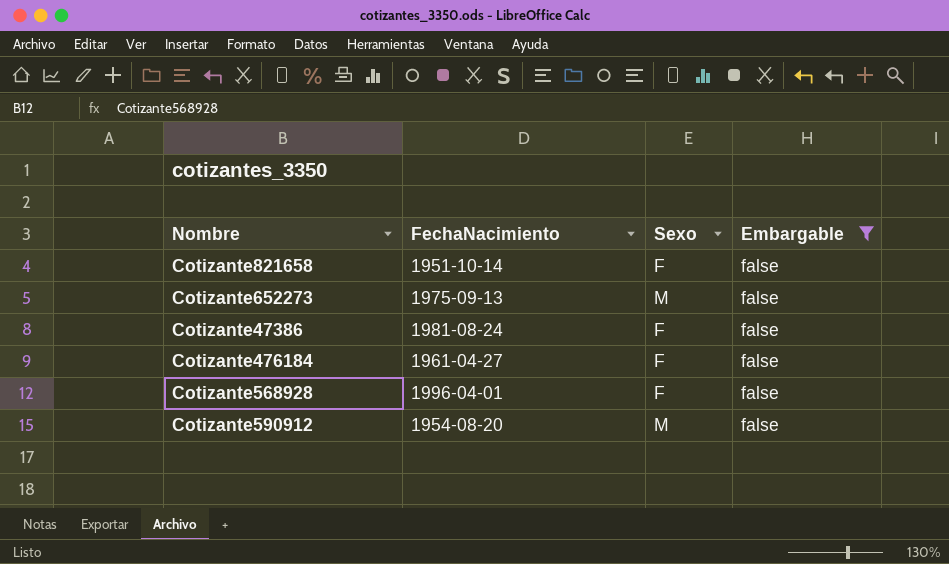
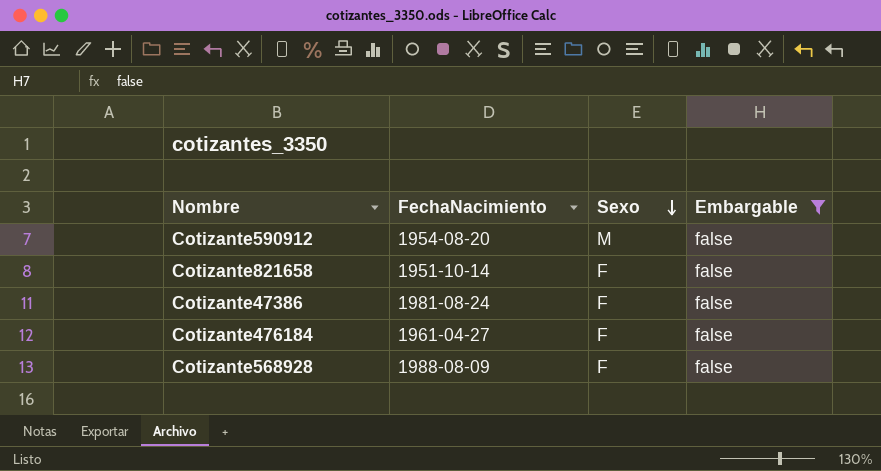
row order: none -> Sexo descending
row Cotizante652273: 1975-09-13 | M | false -> none
Cotizante568928 | FechaNacimiento: 1996-04-01 -> 1988-08-09

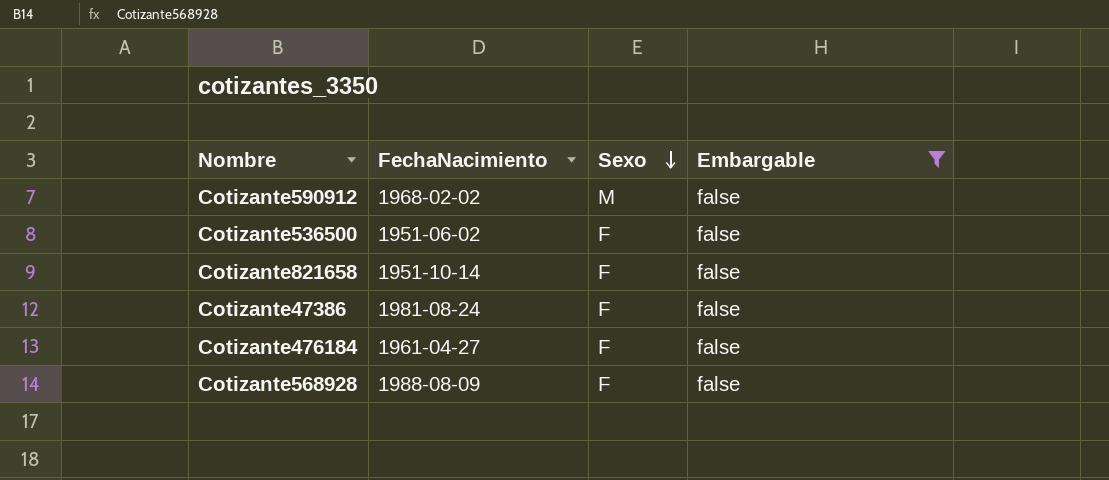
Cotizante590912 | FechaNacimiento: 1954-08-20 -> 1968-02-02
row Cotizante536500: none -> 1951-06-02 | F | false

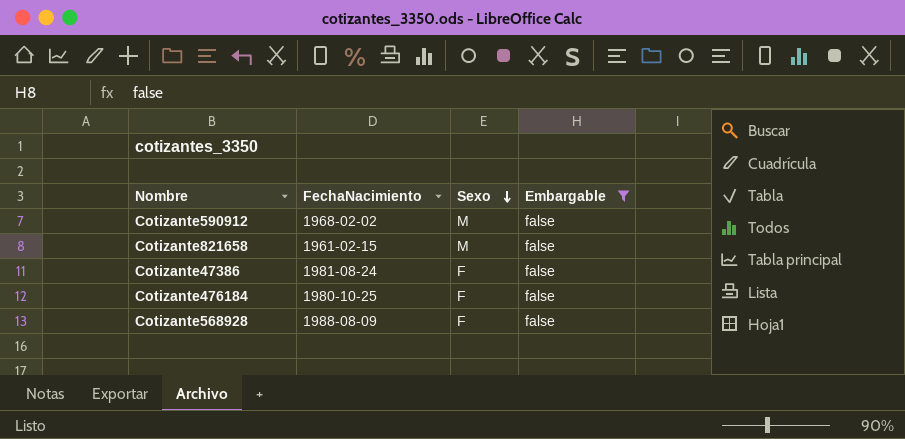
row Cotizante536500: 1951-06-02 | F | false -> none
Cotizante821658 | FechaNacimiento: 1951-10-14 -> 1961-02-15
Cotizante821658 | Sexo: F -> M
Cotizante476184 | FechaNacimiento: 1961-04-27 -> 1980-10-25

